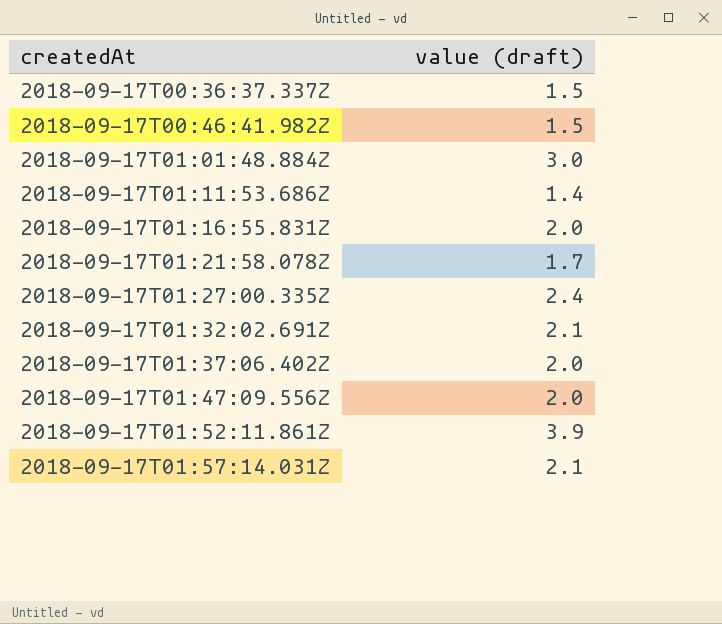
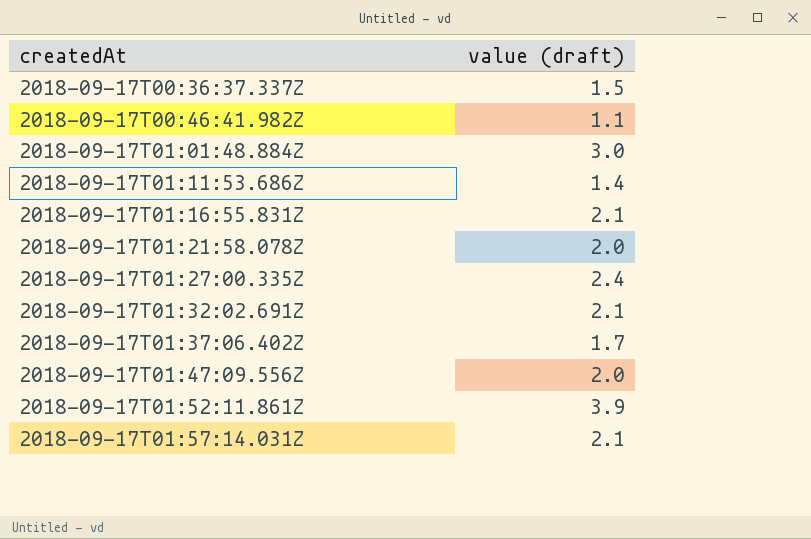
2018-09-17T00:46:41.982Z | value (draft): 1.5 -> 1.1
2018-09-17T01:16:55.831Z | value (draft): 2.0 -> 2.1
2018-09-17T01:21:58.078Z | value (draft): 1.7 -> 2.0
2018-09-17T01:37:06.402Z | value (draft): 2.0 -> 1.7

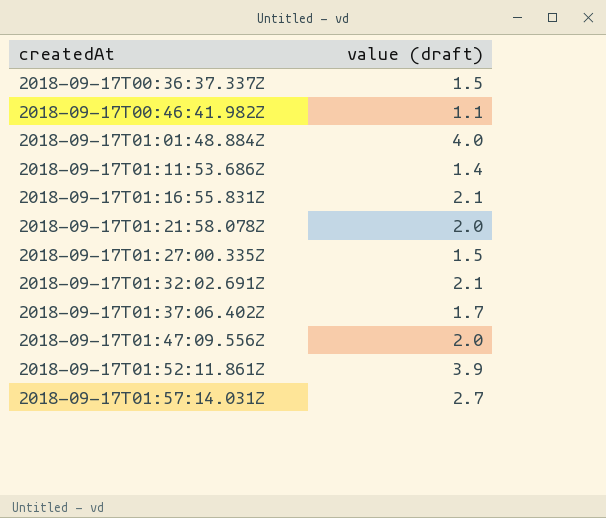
2018-09-17T01:01:48.884Z | value (draft): 3.0 -> 4.0
2018-09-17T01:27:00.335Z | value (draft): 2.4 -> 1.5
2018-09-17T01:57:14.031Z | value (draft): 2.1 -> 2.7

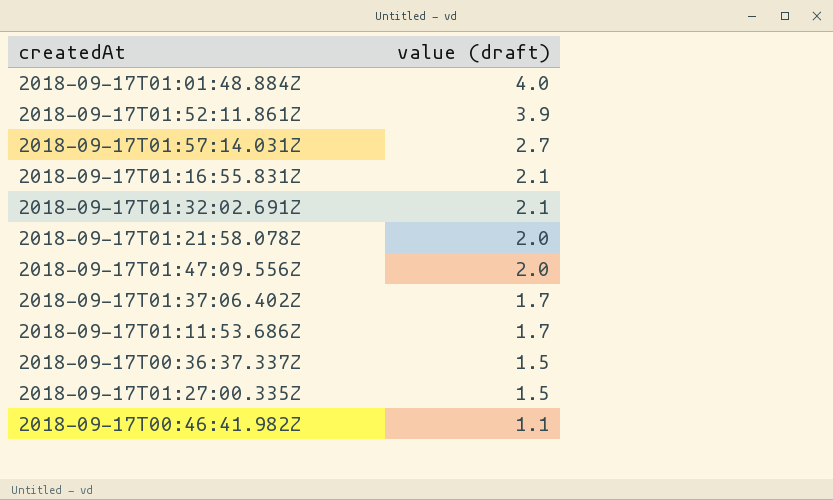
row order: createdAt ascending -> value (draft) descending
2018-09-17T01:11:53.686Z | value (draft): 1.4 -> 1.7

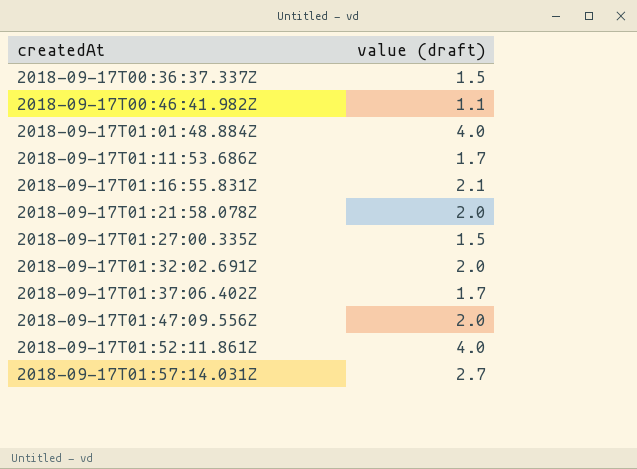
row order: value (draft) descending -> createdAt ascending
2018-09-17T01:32:02.691Z | value (draft): 2.1 -> 2.0
2018-09-17T01:52:11.861Z | value (draft): 3.9 -> 4.0

